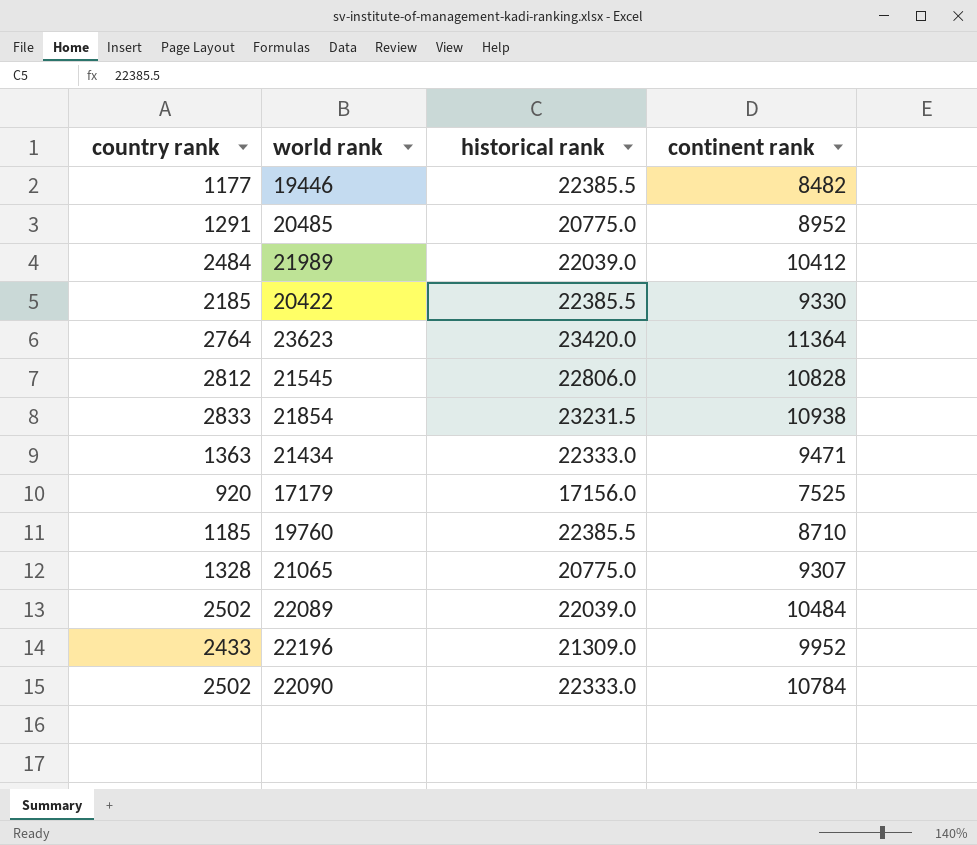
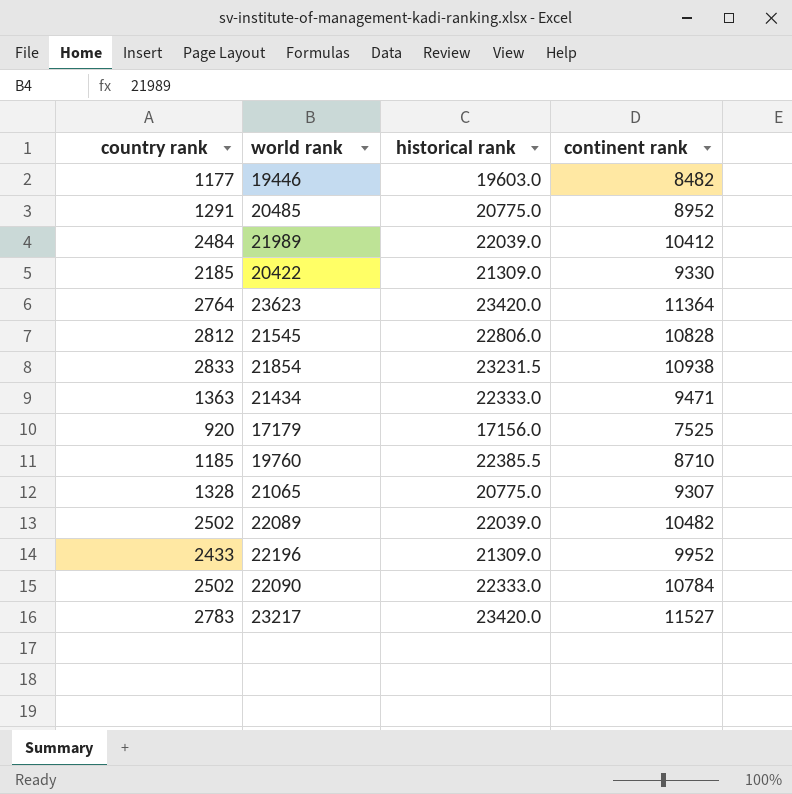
19446 | historical rank: 22385.5 -> 19603.0
20422 | historical rank: 22385.5 -> 21309.0
22089 | continent rank: 10484 -> 10482
row 23217: none -> 2783 | 23420.0 | 11527

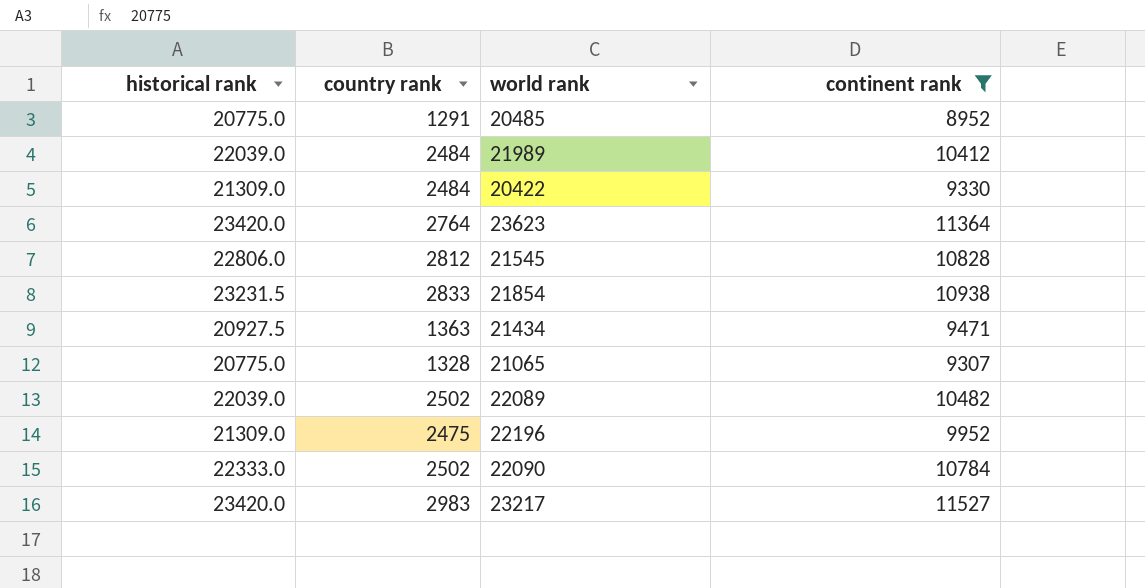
filter: none -> continent rank >= 8952
column historical rank | position: 3 -> 1
20422 | country rank: 2185 -> 2484
21434 | historical rank: 22333.0 -> 20927.5
22196 | country rank: 2433 -> 2475
23217 | country rank: 2783 -> 2983

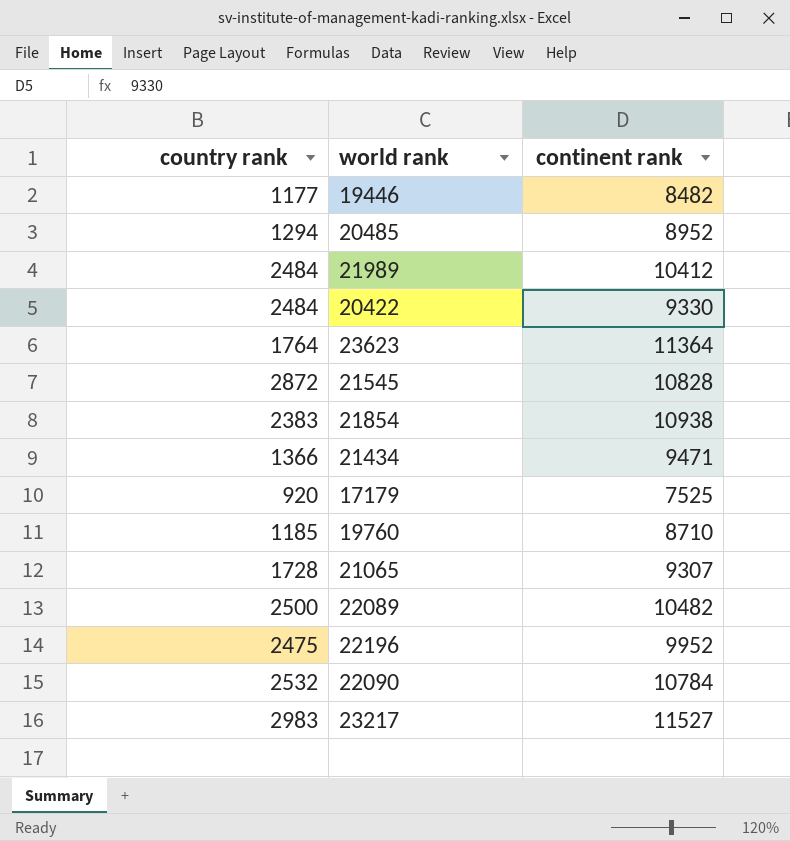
filter: continent rank >= 8952 -> none
column historical rank | position: 1 -> none
20485 | country rank: 1291 -> 1294
23623 | country rank: 2764 -> 1764
21545 | country rank: 2812 -> 2872
21854 | country rank: 2833 -> 2383
21434 | country rank: 1363 -> 1366
21065 | country rank: 1328 -> 1728
22089 | country rank: 2502 -> 2500
22090 | country rank: 2502 -> 2532

